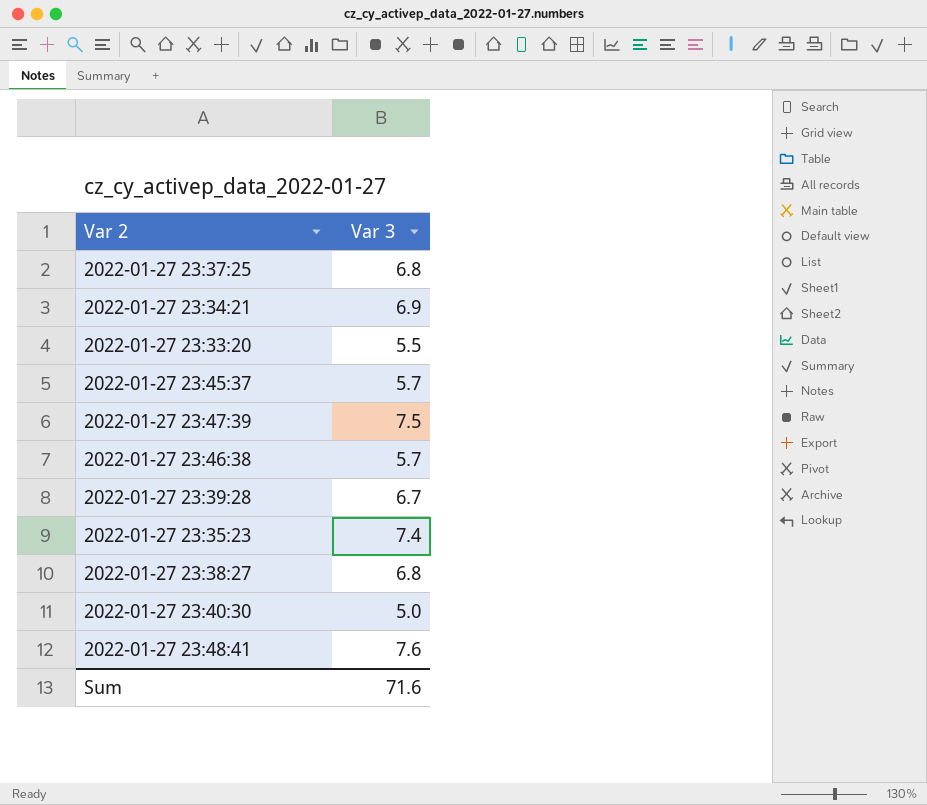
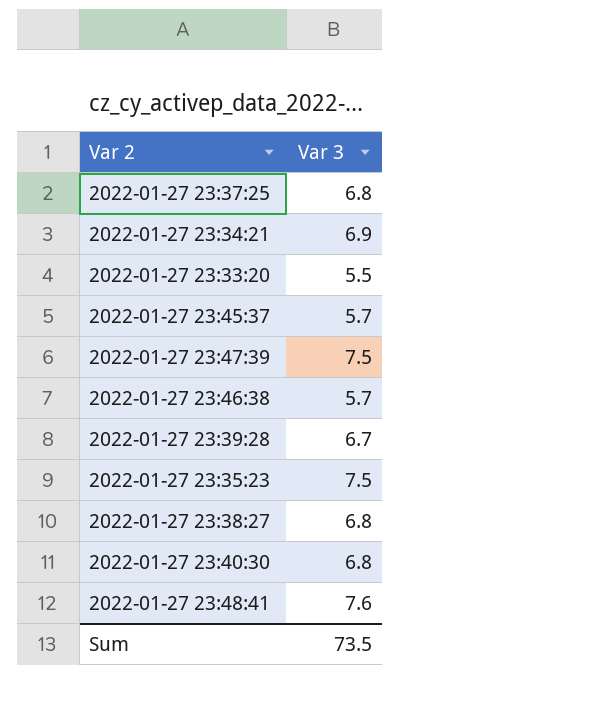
2022-01-27 23:35:23 | Var 3: 7.4 -> 7.5
2022-01-27 23:40:30 | Var 3: 5.0 -> 6.8
Sum | Var 3: 71.6 -> 73.5

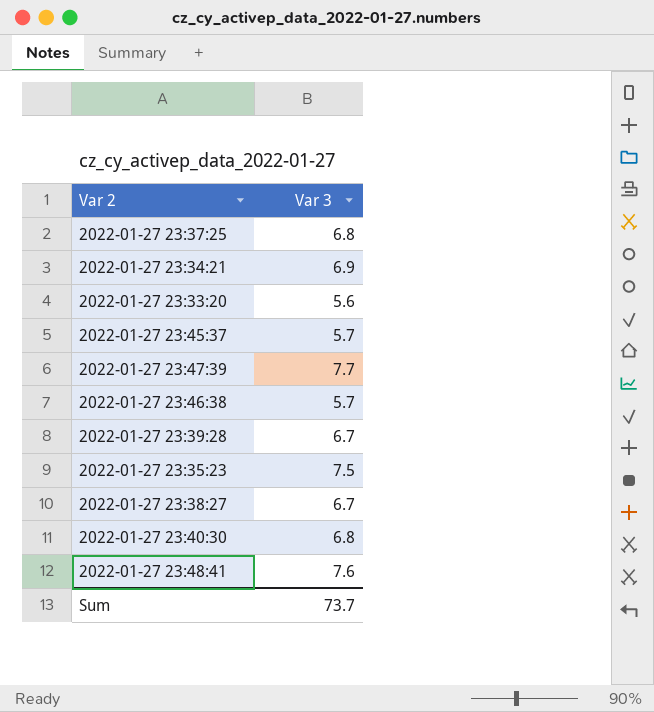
2022-01-27 23:33:20 | Var 3: 5.5 -> 5.6
2022-01-27 23:47:39 | Var 3: 7.5 -> 7.7
2022-01-27 23:38:27 | Var 3: 6.8 -> 6.7
Sum | Var 3: 73.5 -> 73.7

